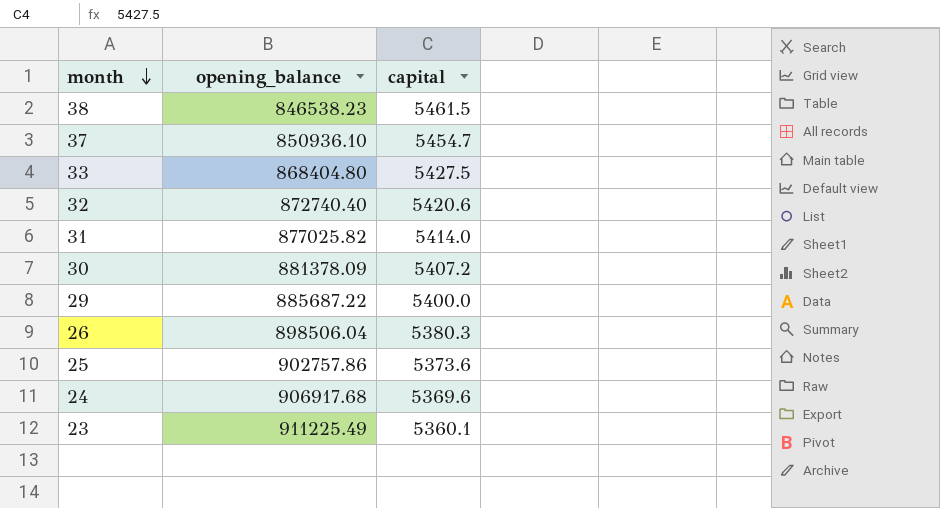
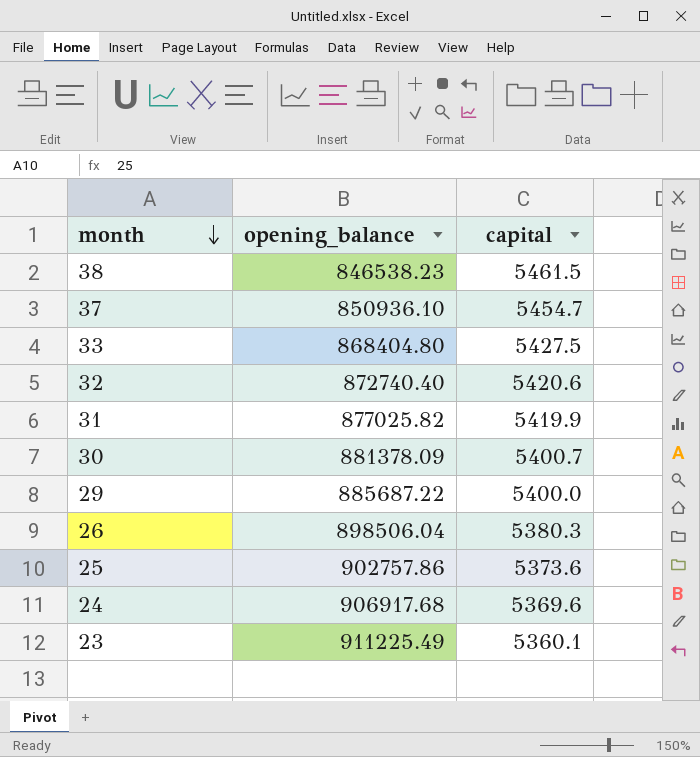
31 | capital: 5414.0 -> 5419.9
30 | capital: 5407.2 -> 5400.7

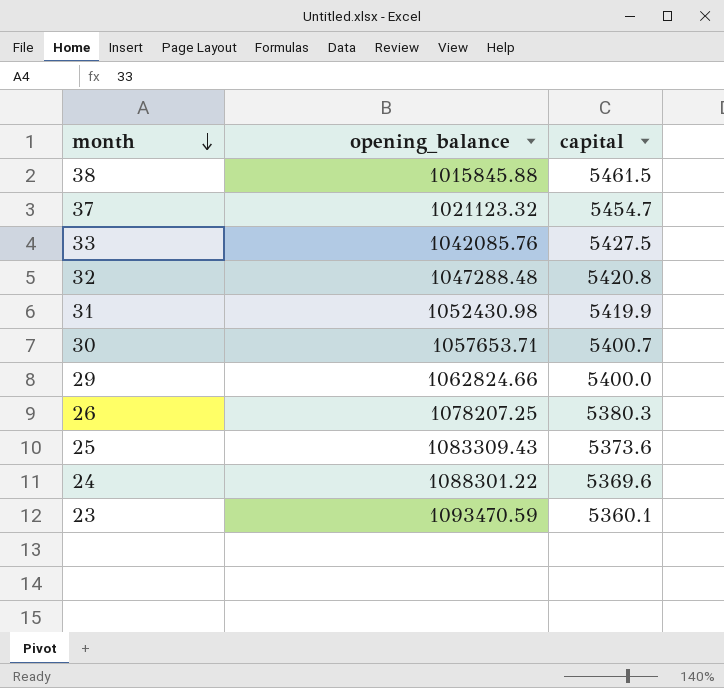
38 | opening_balance: 846538.23 -> 1015845.88
37 | opening_balance: 850936.10 -> 1021123.32
33 | opening_balance: 868404.80 -> 1042085.76
32 | opening_balance: 872740.40 -> 1047288.48
32 | capital: 5420.6 -> 5420.8
31 | opening_balance: 877025.82 -> 1052430.98
30 | opening_balance: 881378.09 -> 1057653.71
29 | opening_balance: 885687.22 -> 1062824.66
26 | opening_balance: 898506.04 -> 1078207.25
25 | opening_balance: 902757.86 -> 1083309.43
24 | opening_balance: 906917.68 -> 1088301.22
23 | opening_balance: 911225.49 -> 1093470.59

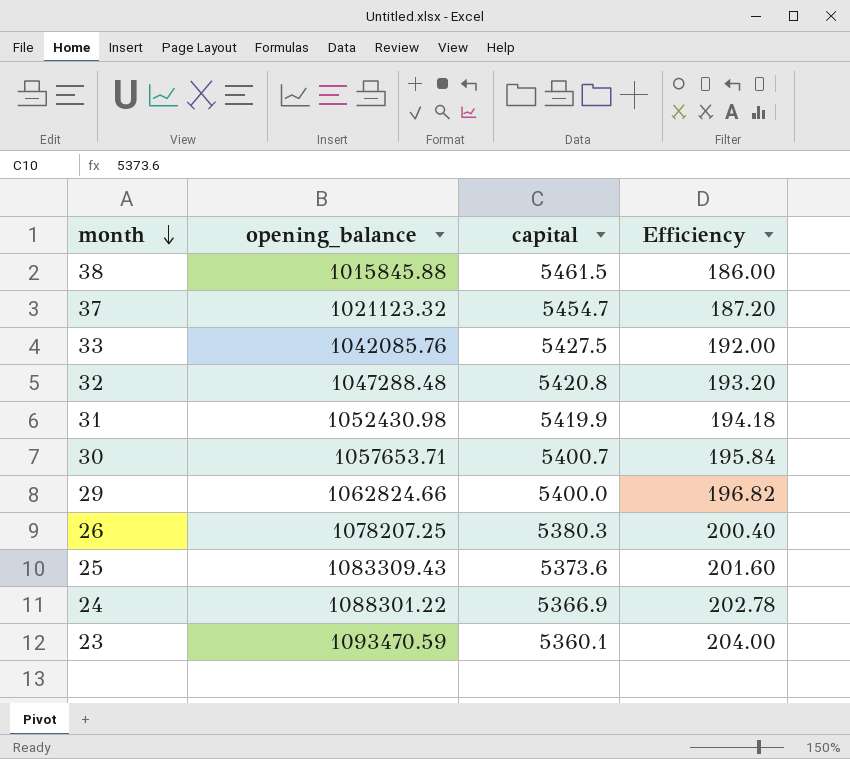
column Efficiency | formula: none -> [opening_balance] / [capital]
24 | capital: 5369.6 -> 5366.9

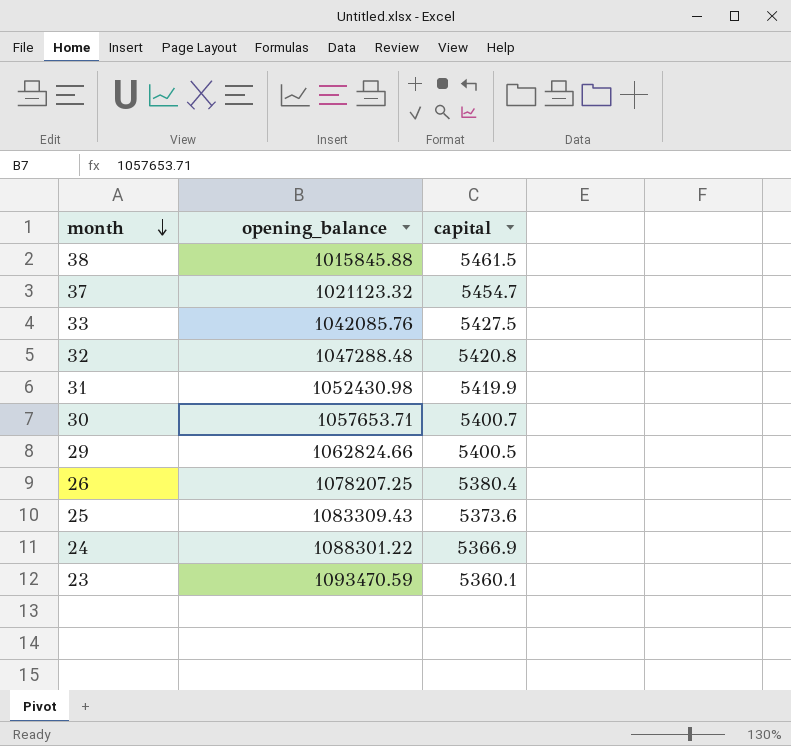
column Efficiency | formula: [opening_balance] / [capital] -> none
29 | capital: 5400.0 -> 5400.5
26 | capital: 5380.3 -> 5380.4

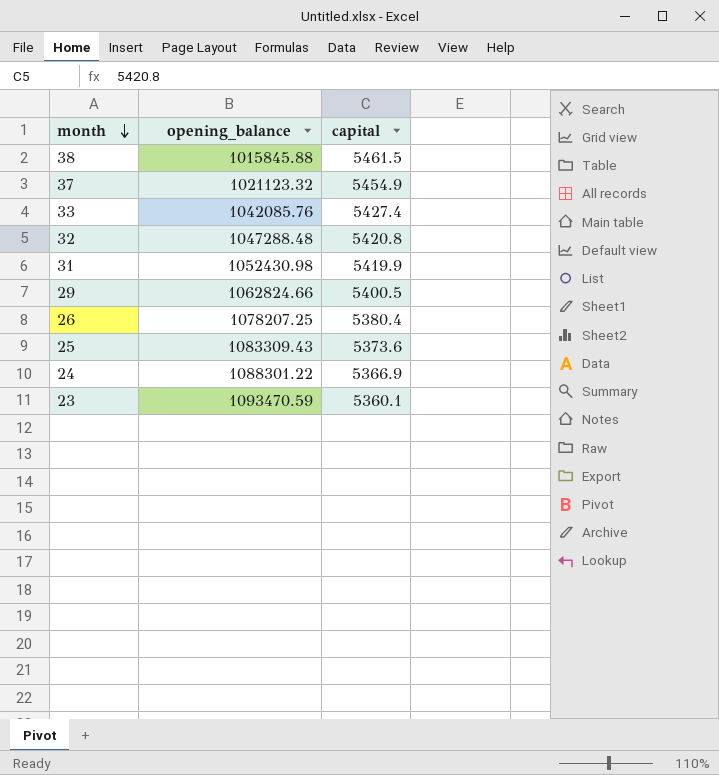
row 30: 1057653.71 | 5400.7 -> none
37 | capital: 5454.7 -> 5454.9
33 | capital: 5427.5 -> 5427.4

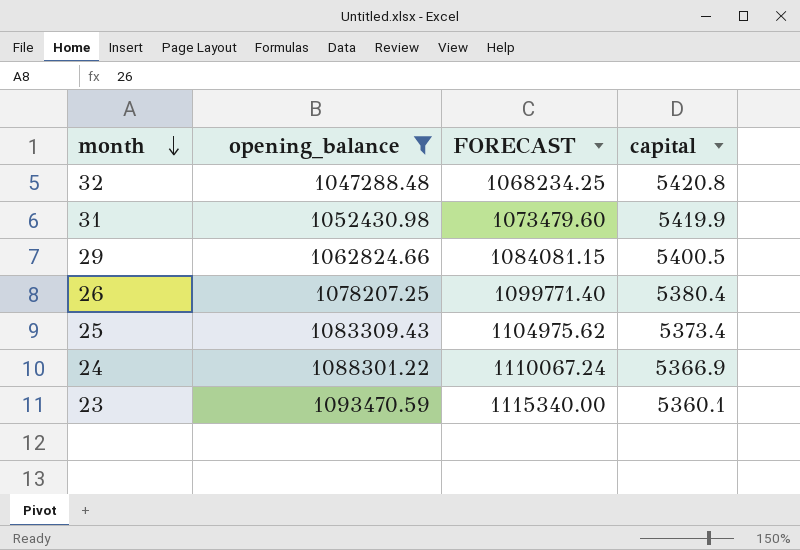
filter: none -> opening_balance >= 1047288.48
column FORECAST | formula: none -> [opening_balance] * 1.02
25 | capital: 5373.6 -> 5373.4

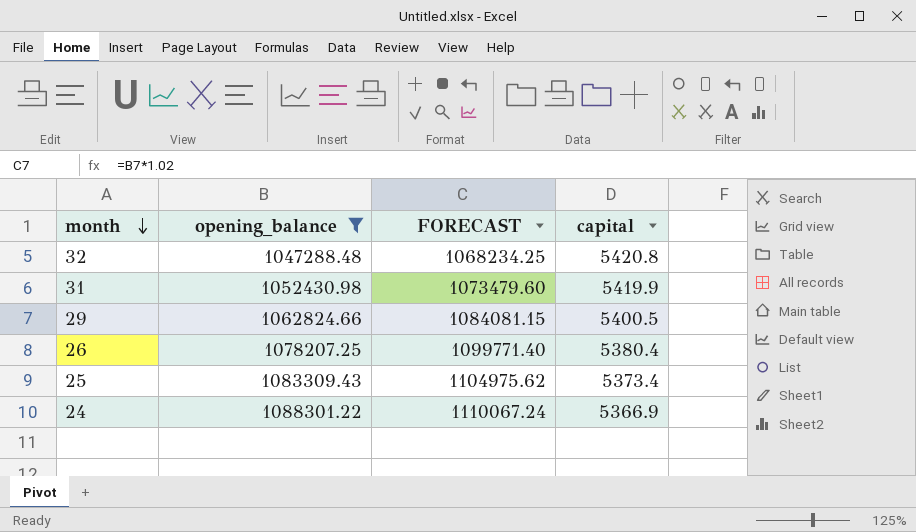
row 23: 1093470.59 | 1115340.00 | 5360.1 -> none

